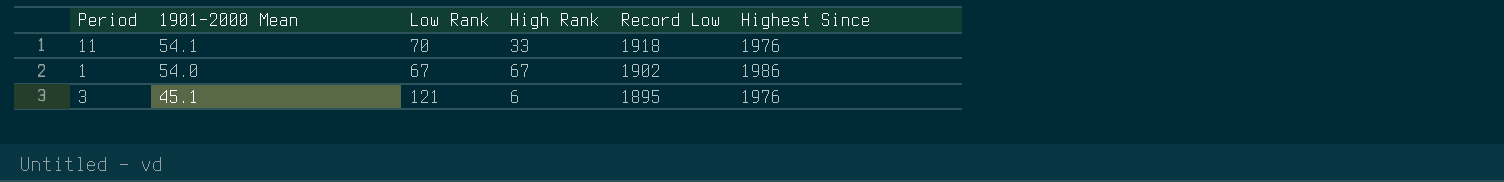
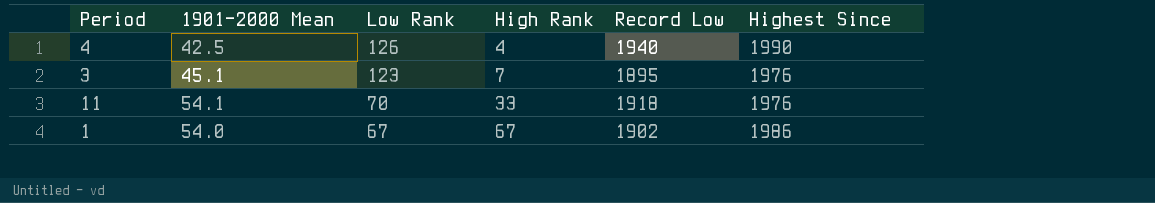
row order: 1901-2000 Mean descending -> Low Rank descending
row 4: none -> 42.5 | 126 | 4 | 1940 | 1990
3 | Low Rank: 121 -> 123
3 | High Rank: 6 -> 7

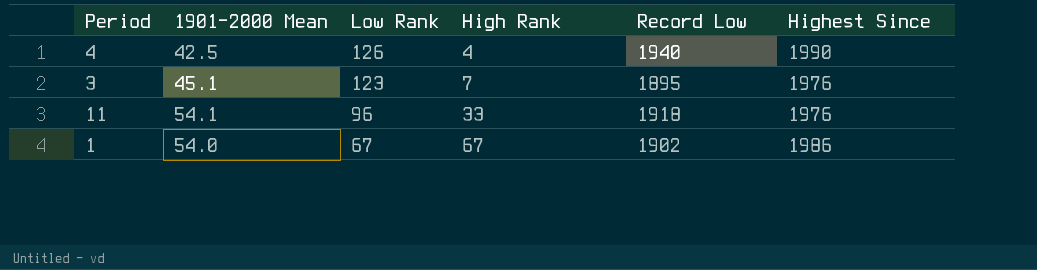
11 | Low Rank: 70 -> 96

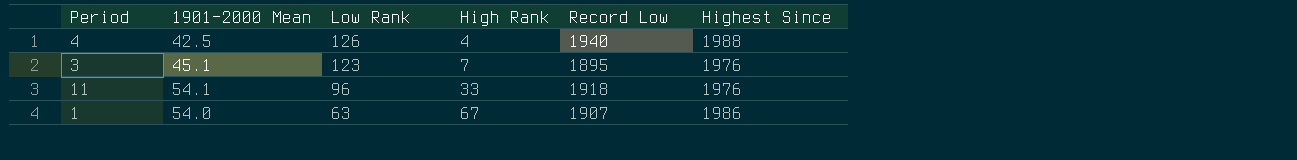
4 | Highest Since: 1990 -> 1988
1 | Low Rank: 67 -> 63
1 | Record Low: 1902 -> 1907

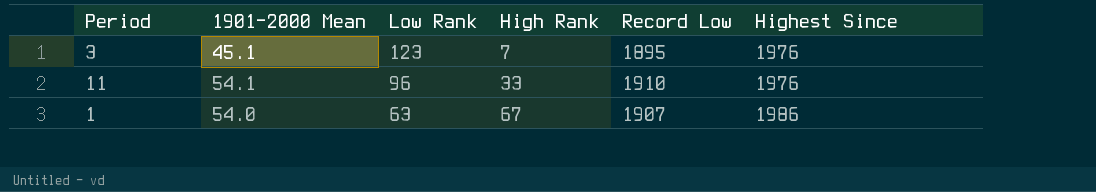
row 4: 42.5 | 126 | 4 | 1940 | 1988 -> none
11 | Record Low: 1918 -> 1910

